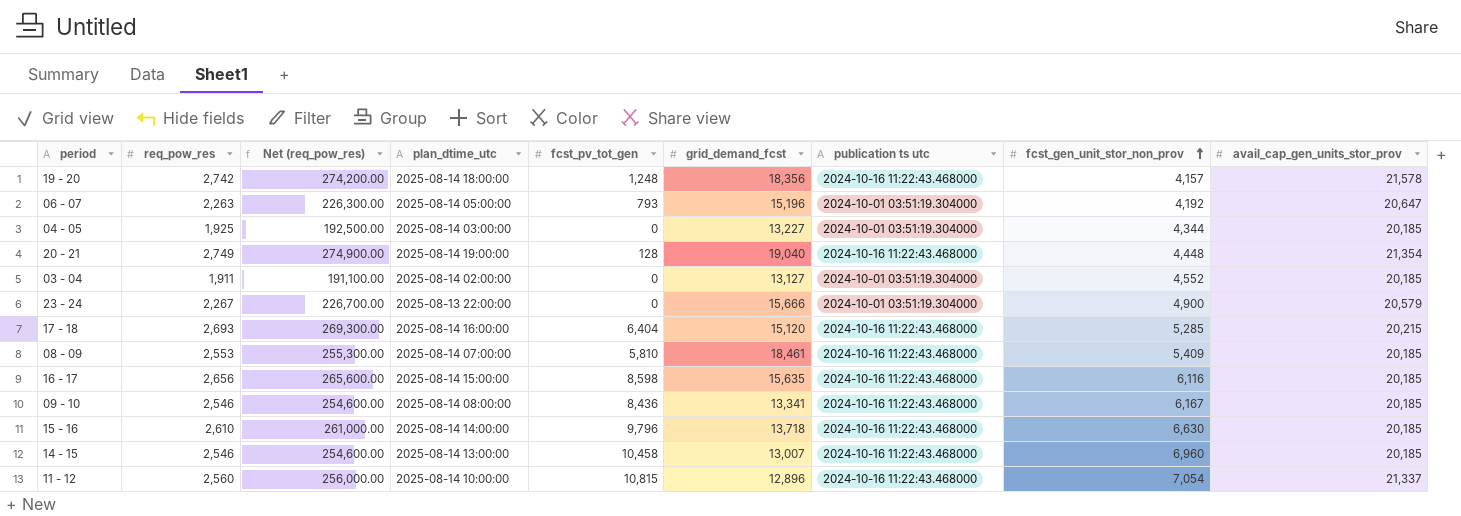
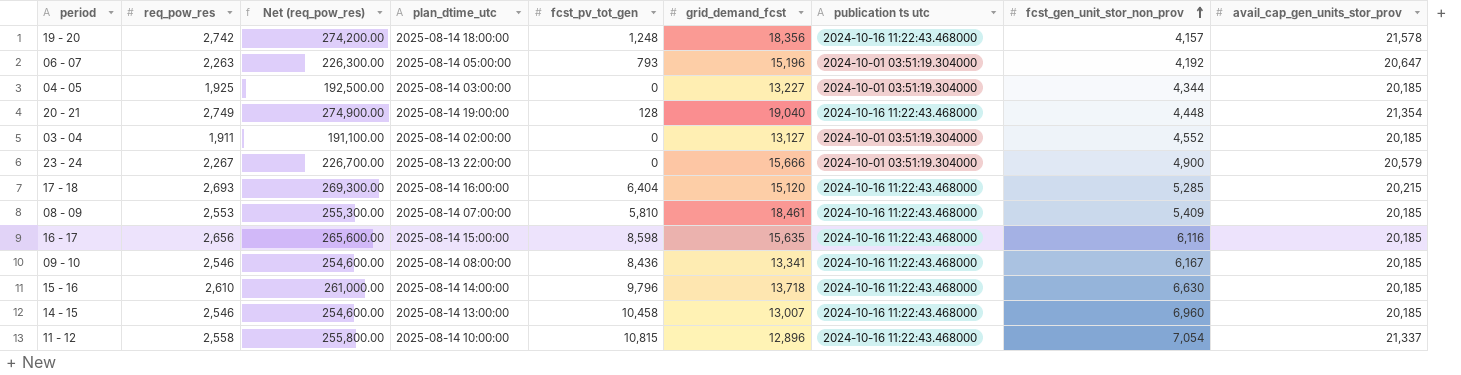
11 - 12 | req_pow_res: 2,560 -> 2,558
11 - 12 | Net (req_pow_res): 256,000.00 -> 255,800.00

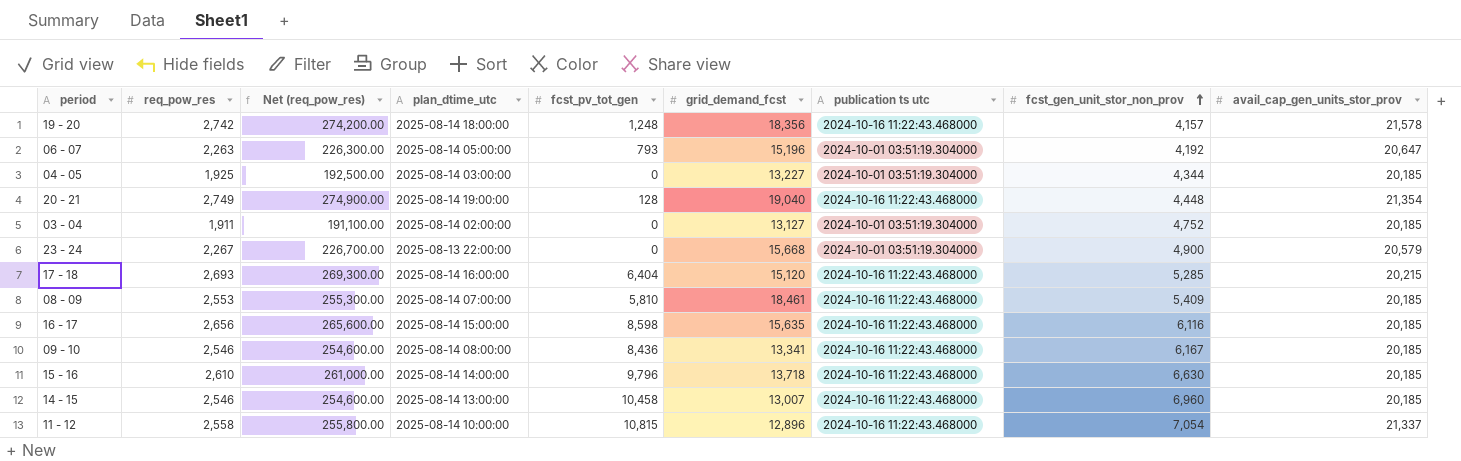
03 - 04 | fcst_gen_unit_stor_non_prov: 4,552 -> 4,752
23 - 24 | grid_demand_fcst: 15,666 -> 15,668

